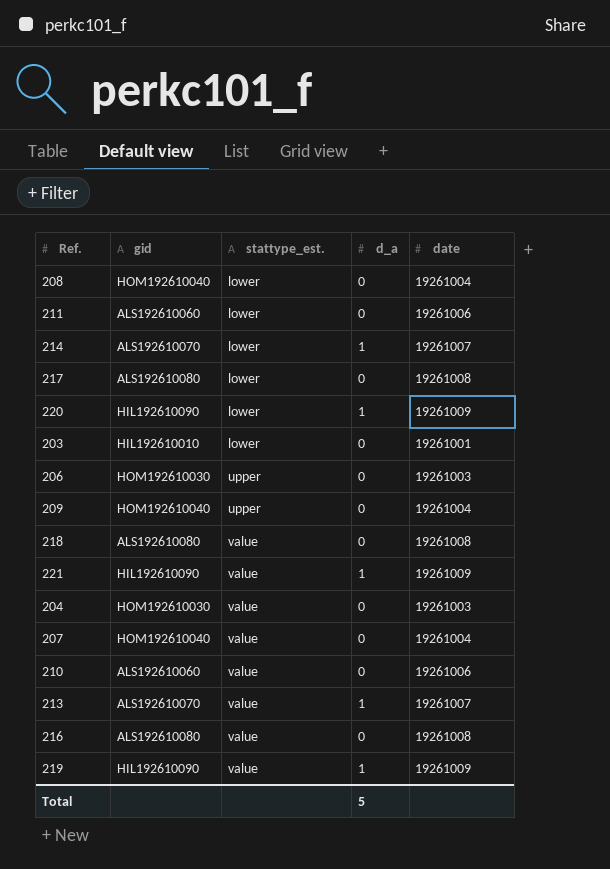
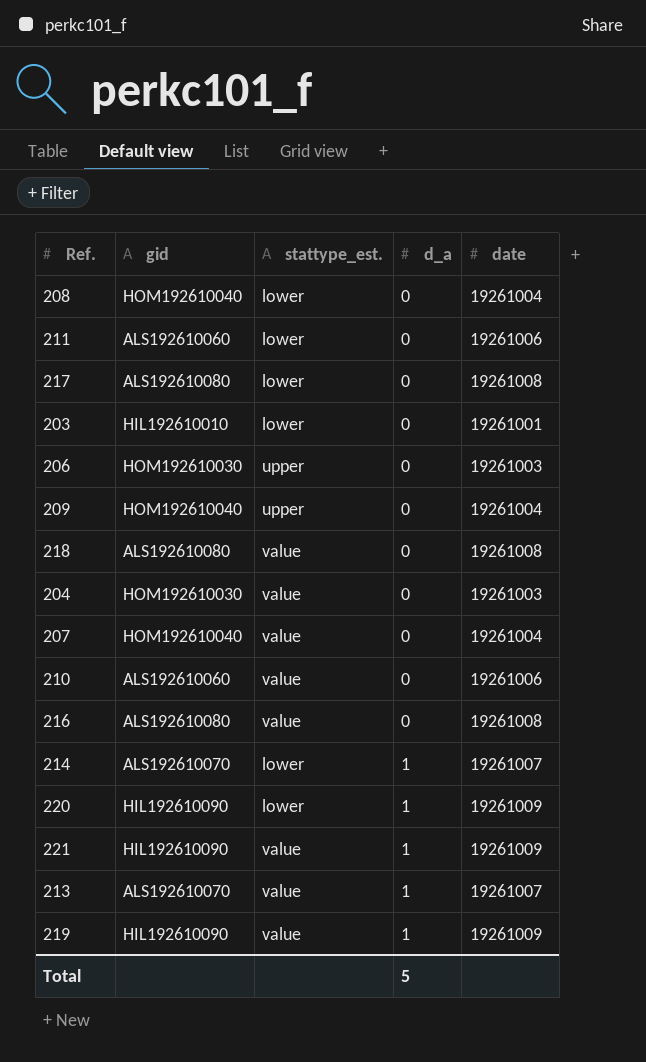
row order: stattype_est. ascending -> d_a ascending

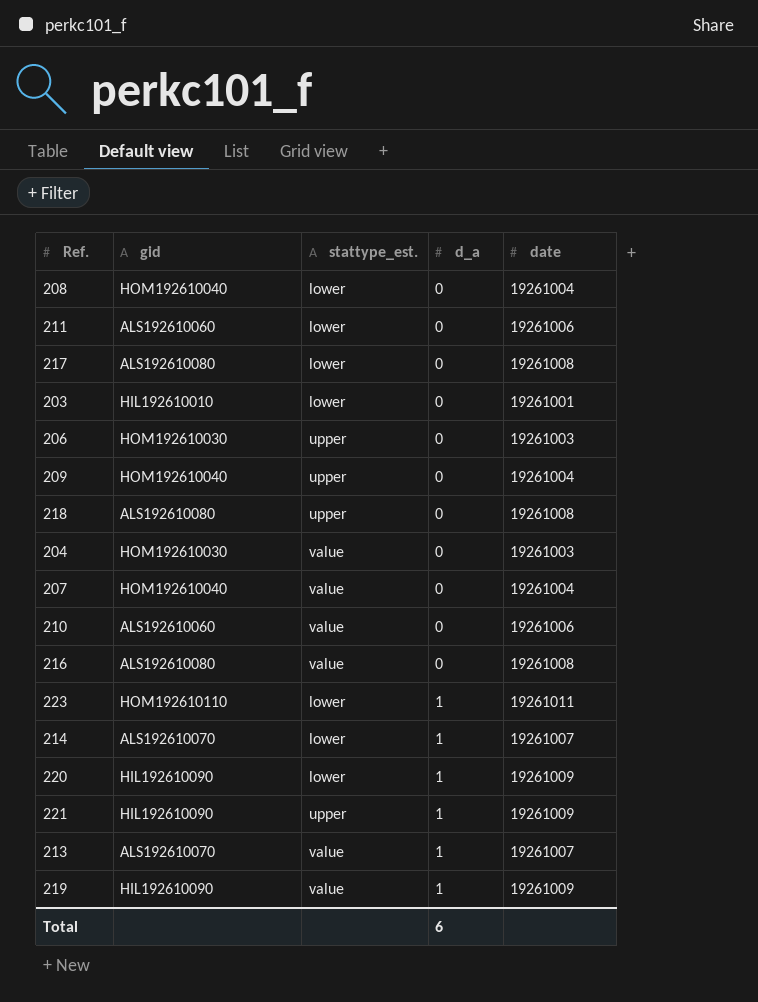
218 | stattype_est.: value -> upper
row 223: none -> HOM192610110 | lower | 1 | 19261011
221 | stattype_est.: value -> upper
Total | d_a: 5 -> 6

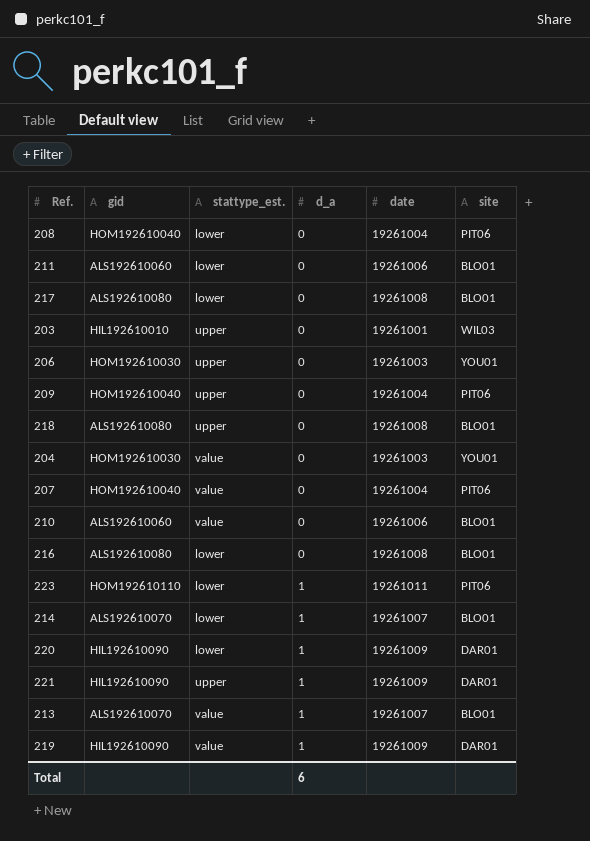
column site | position: none -> 6
203 | stattype_est.: lower -> upper
216 | stattype_est.: value -> lower

